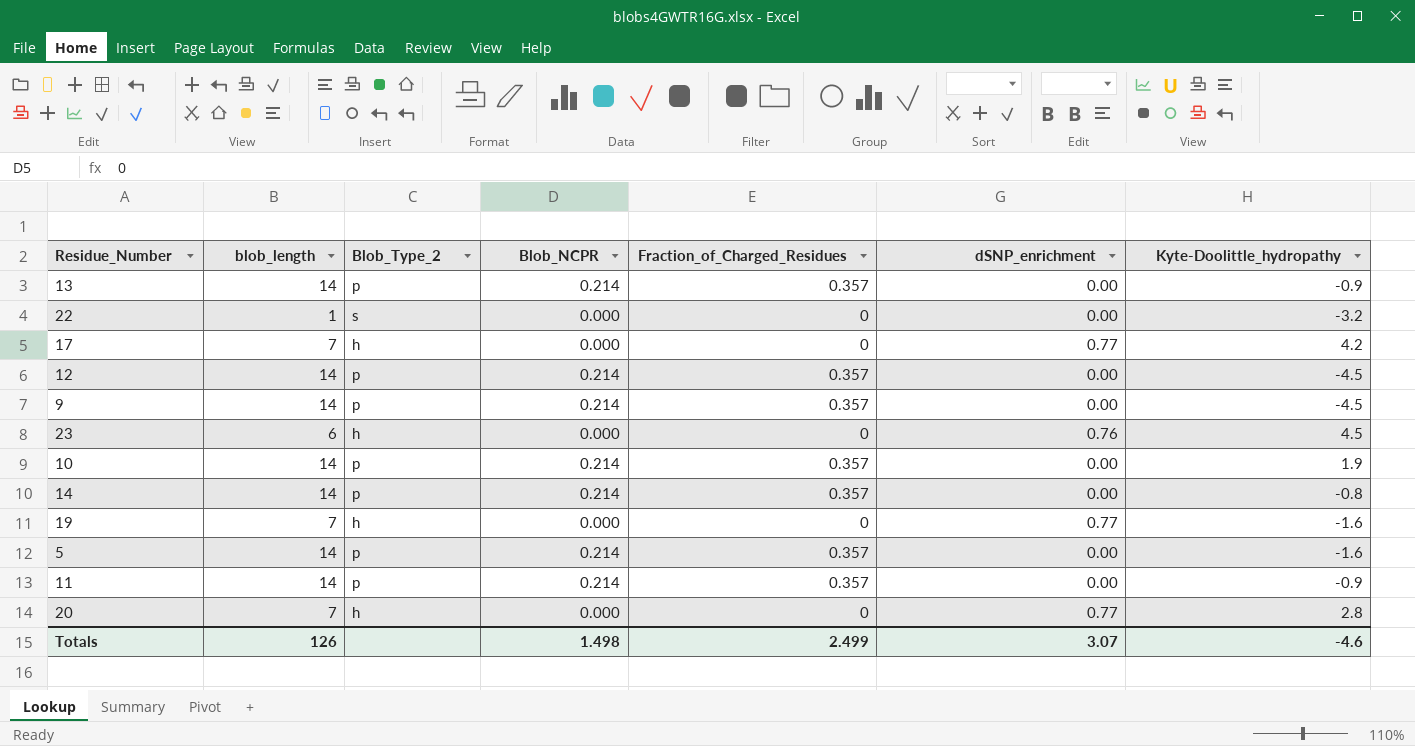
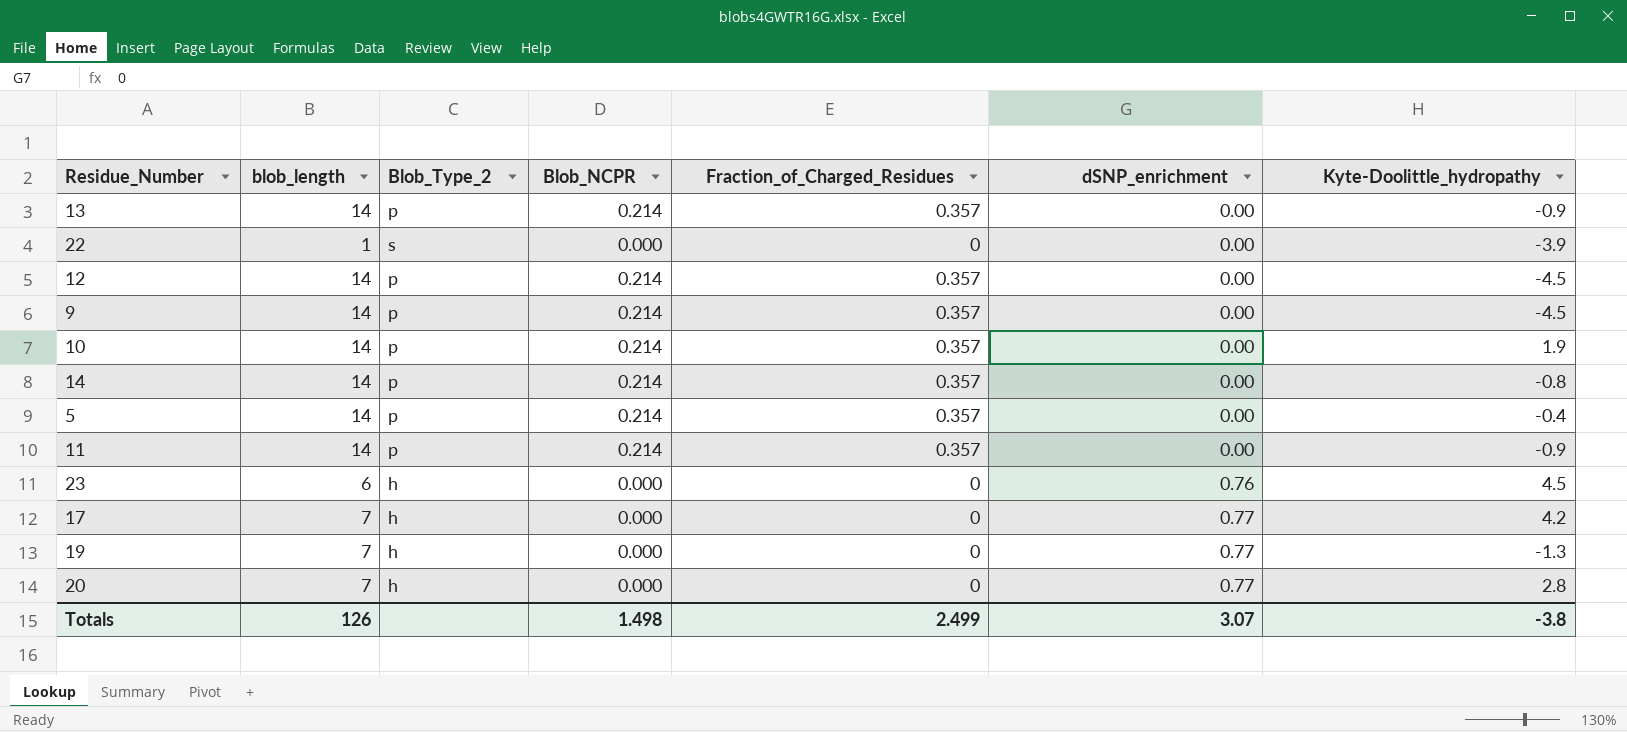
row order: none -> dSNP_enrichment ascending
22 | Kyte-Doolittle_hydropathy: -3.2 -> -3.9
5 | Kyte-Doolittle_hydropathy: -1.6 -> -0.4
19 | Kyte-Doolittle_hydropathy: -1.6 -> -1.3
Totals | Kyte-Doolittle_hydropathy: -4.6 -> -3.8

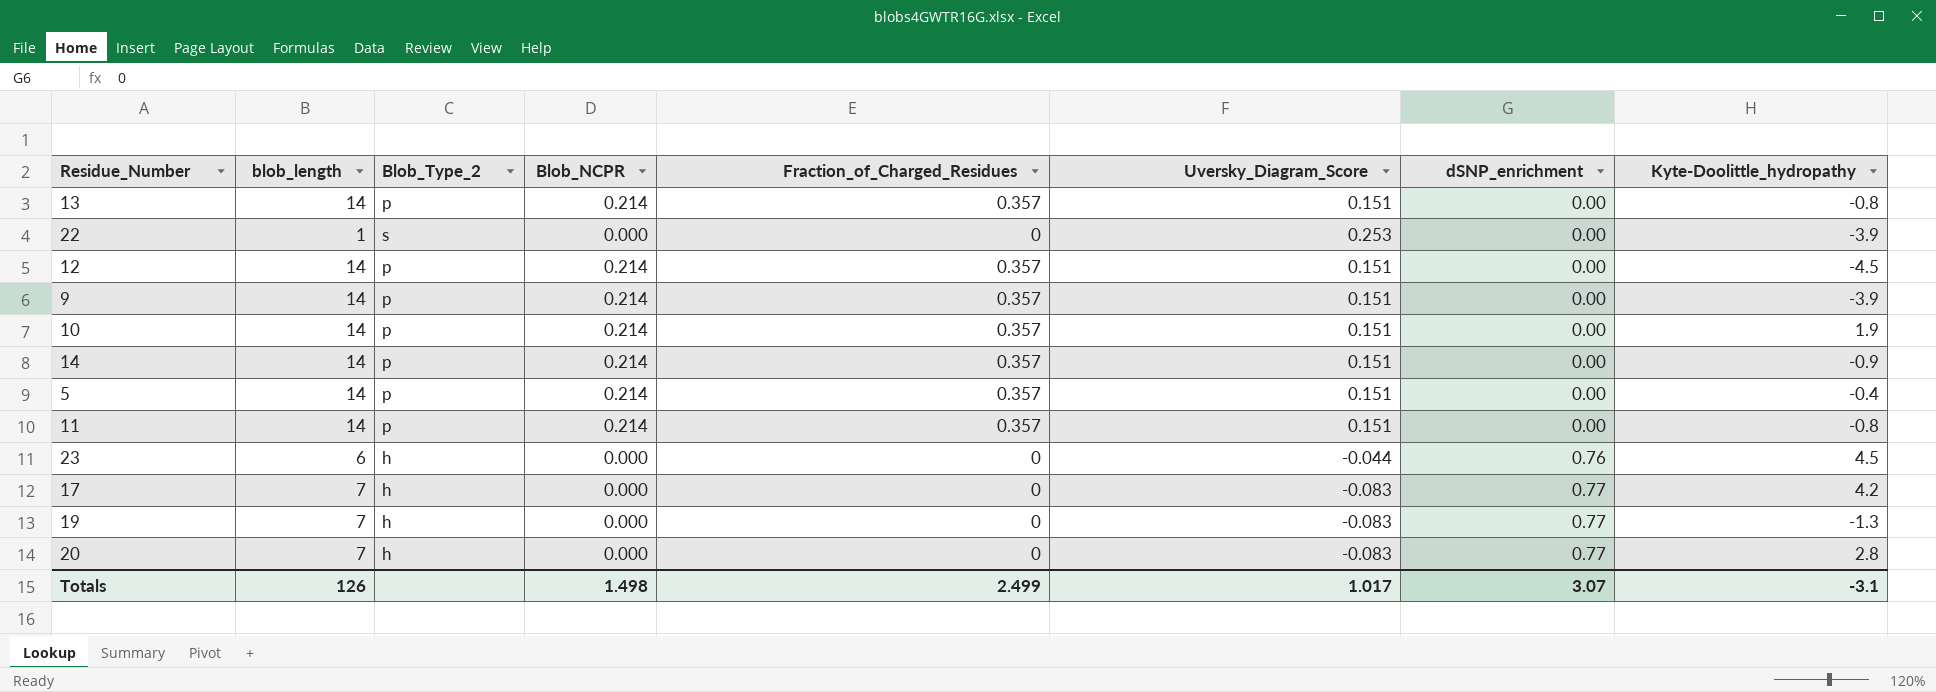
column Uversky_Diagram_Score | position: none -> 6
13 | Kyte-Doolittle_hydropathy: -0.9 -> -0.8
9 | Kyte-Doolittle_hydropathy: -4.5 -> -3.9
14 | Kyte-Doolittle_hydropathy: -0.8 -> -0.9
11 | Kyte-Doolittle_hydropathy: -0.9 -> -0.8
Totals | Kyte-Doolittle_hydropathy: -3.8 -> -3.1

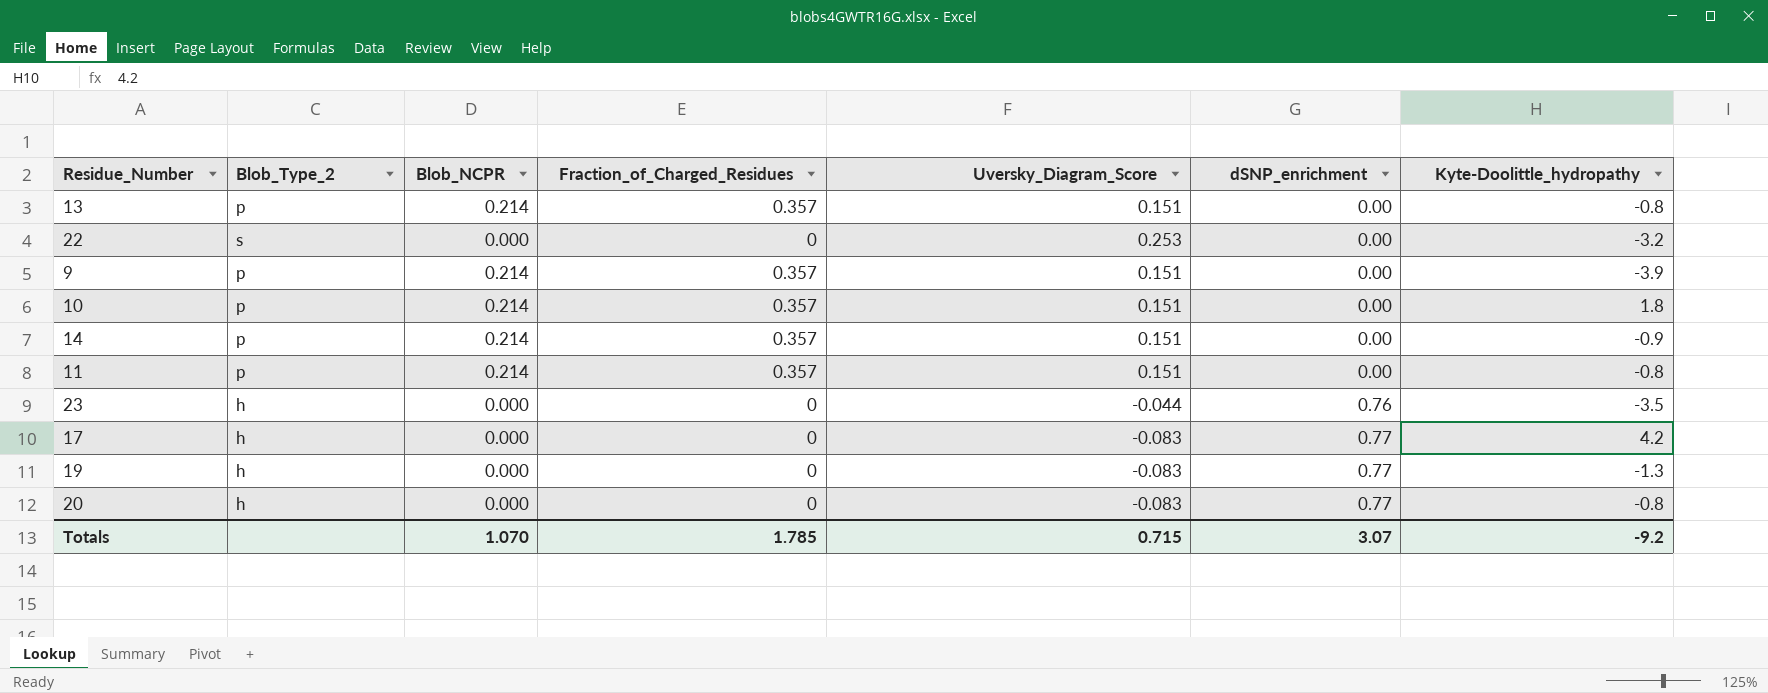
column blob_length | position: 2 -> none
row 12: 14 | p | 0.214 | 0.357 | 0.151 | 0.00 | -4.5 -> none
row 5: 14 | p | 0.214 | 0.357 | 0.151 | 0.00 | -0.4 -> none
22 | Kyte-Doolittle_hydropathy: -3.9 -> -3.2
10 | Kyte-Doolittle_hydropathy: 1.9 -> 1.8
23 | Kyte-Doolittle_hydropathy: 4.5 -> -3.5
20 | Kyte-Doolittle_hydropathy: 2.8 -> -0.8
Totals | Blob_NCPR: 1.498 -> 1.070
Totals | Fraction_of_Charged_Residues: 2.499 -> 1.785
Totals | Uversky_Diagram_Score: 1.017 -> 0.715
Totals | Kyte-Doolittle_hydropathy: -3.1 -> -9.2

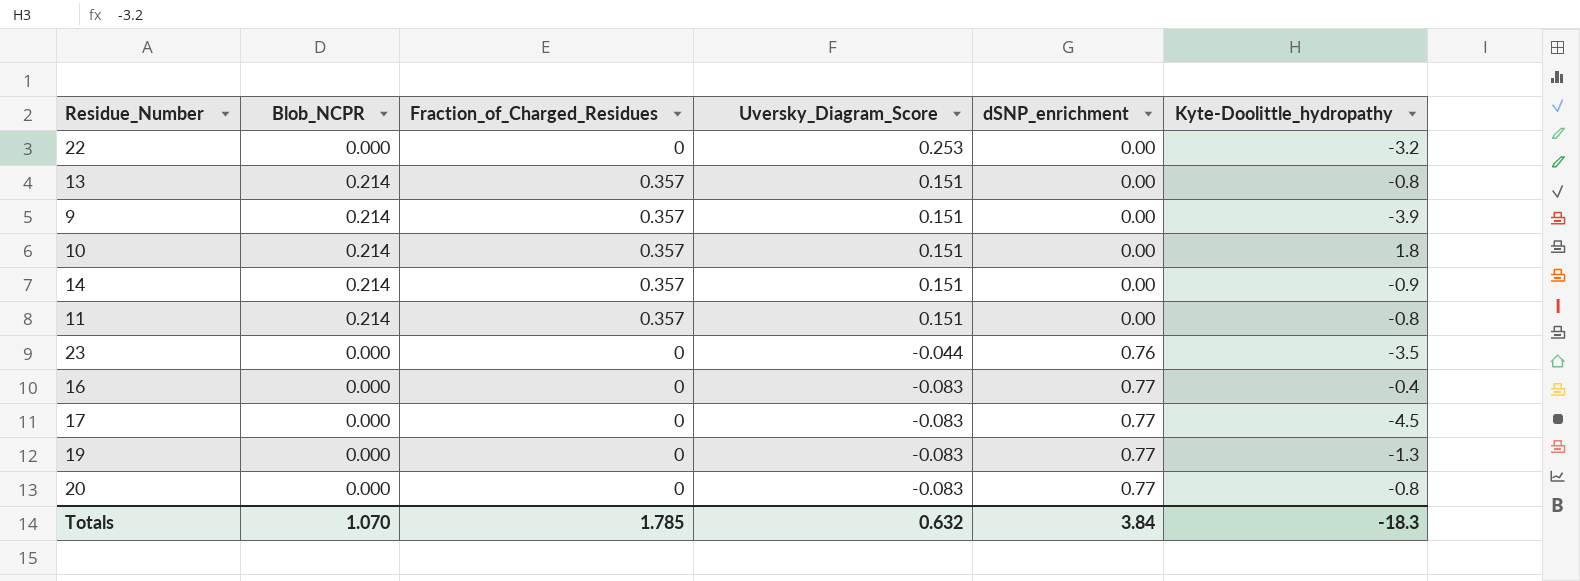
row order: dSNP_enrichment ascending -> Uversky_Diagram_Score descending
column Blob_Type_2 | position: 2 -> none
row 16: none -> 0.000 | 0 | -0.083 | 0.77 | -0.4
17 | Kyte-Doolittle_hydropathy: 4.2 -> -4.5
Totals | Uversky_Diagram_Score: 0.715 -> 0.632
Totals | dSNP_enrichment: 3.07 -> 3.84
Totals | Kyte-Doolittle_hydropathy: -9.2 -> -18.3

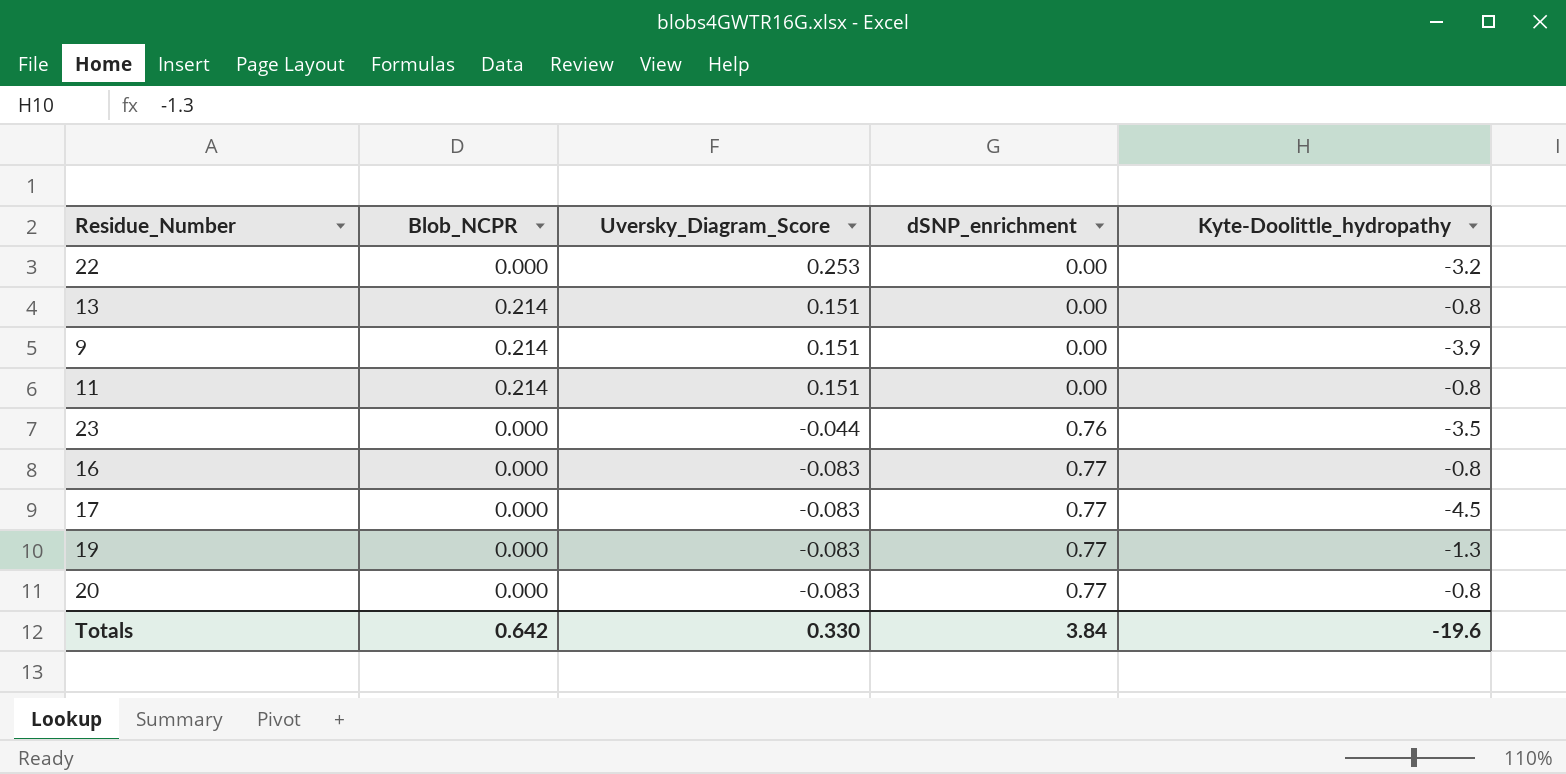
column Fraction_of_Charged_Residues | position: 3 -> none
row 10: 0.214 | 0.357 | 0.151 | 0.00 | 1.8 -> none
row 14: 0.214 | 0.357 | 0.151 | 0.00 | -0.9 -> none
16 | Kyte-Doolittle_hydropathy: -0.4 -> -0.8
Totals | Blob_NCPR: 1.070 -> 0.642
Totals | Uversky_Diagram_Score: 0.632 -> 0.330
Totals | Kyte-Doolittle_hydropathy: -18.3 -> -19.6

